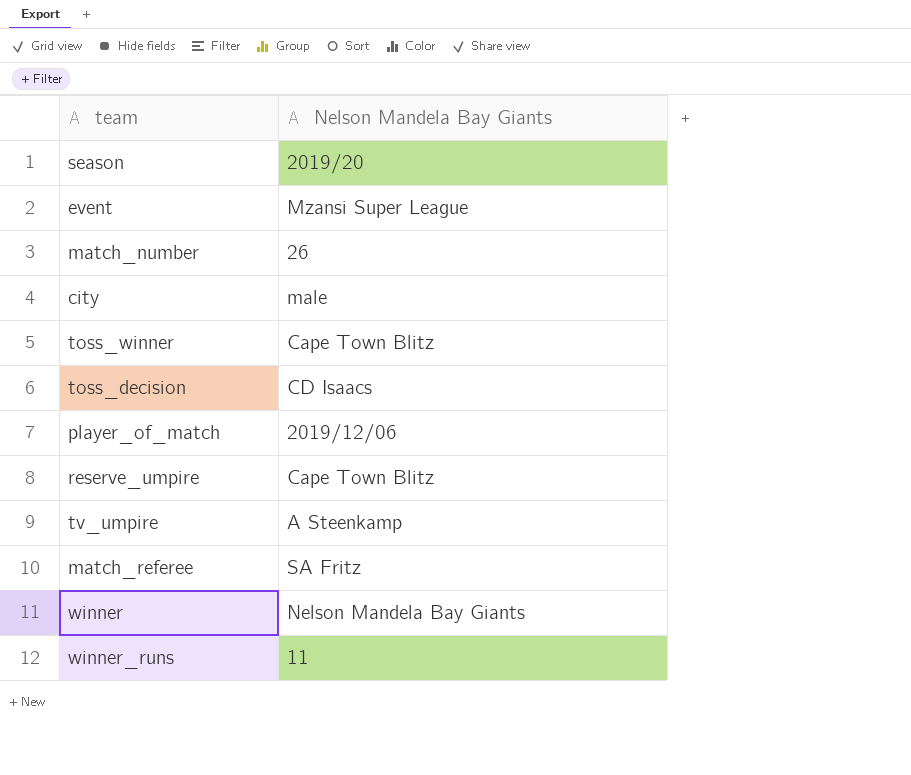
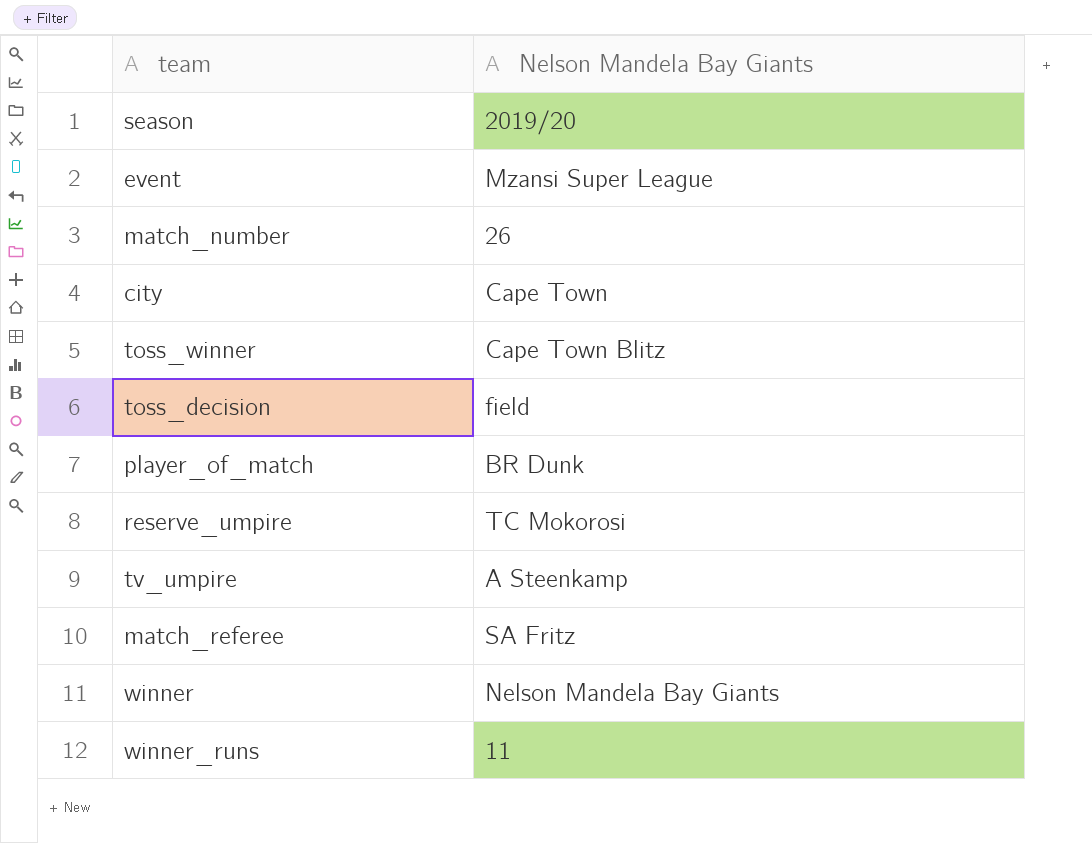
city | Nelson Mandela Bay Giants: male -> Cape Town
toss_decision | Nelson Mandela Bay Giants: CD Isaacs -> field
player_of_match | Nelson Mandela Bay Giants: 2019/12/06 -> BR Dunk
reserve_umpire | Nelson Mandela Bay Giants: Cape Town Blitz -> TC Mokorosi

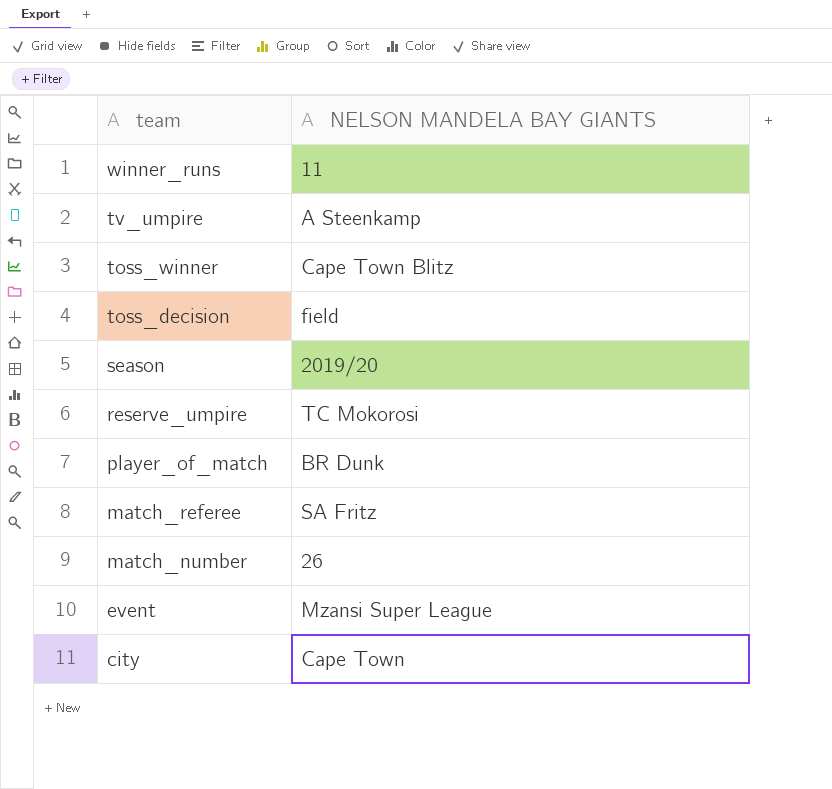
row order: none -> team descending
column name: Nelson Mandela Bay Giants -> NELSON MANDELA BAY GIANTS
row winner: Nelson Mandela Bay Giants -> none

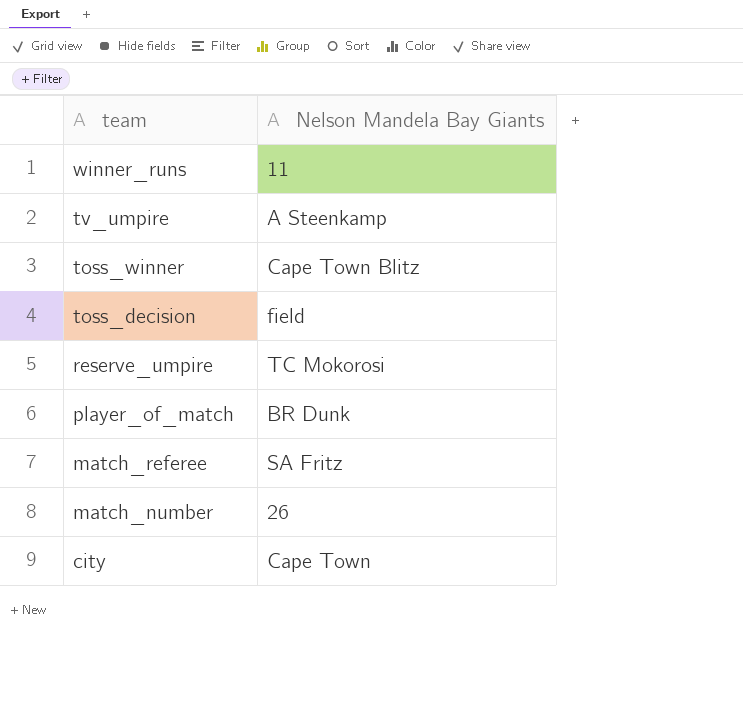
column name: NELSON MANDELA BAY GIANTS -> Nelson Mandela Bay Giants
row season: 2019/20 -> none
row event: Mzansi Super League -> none

